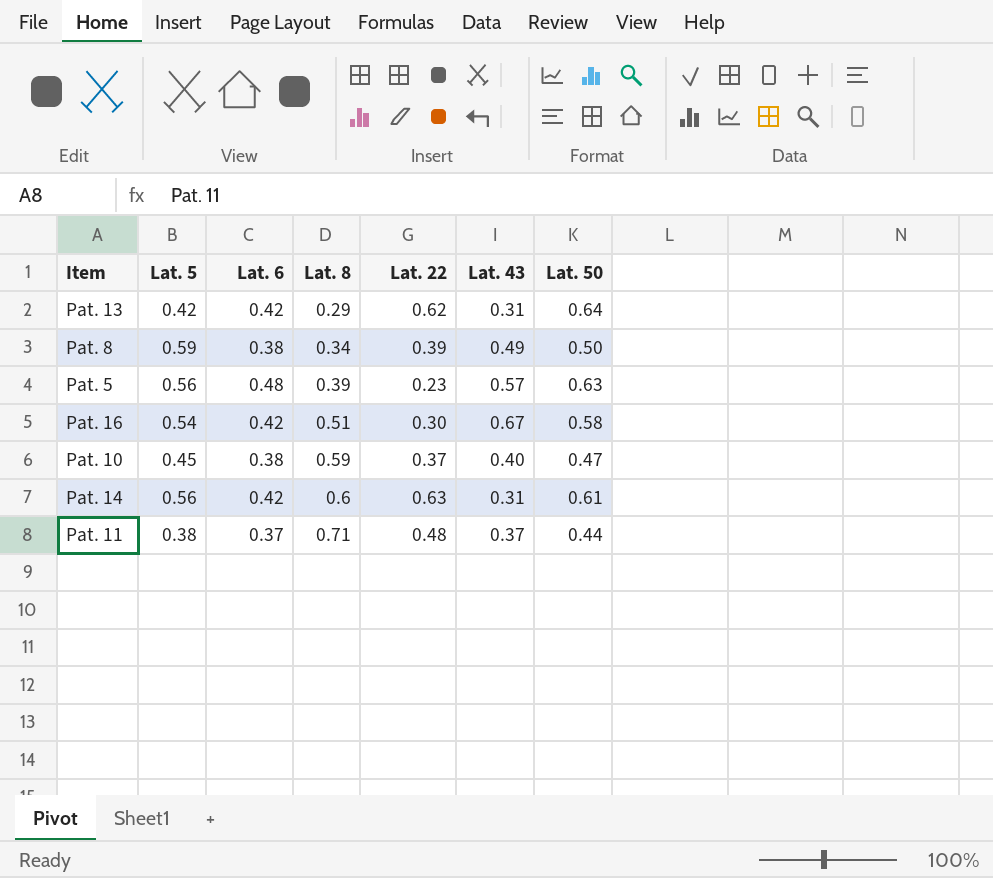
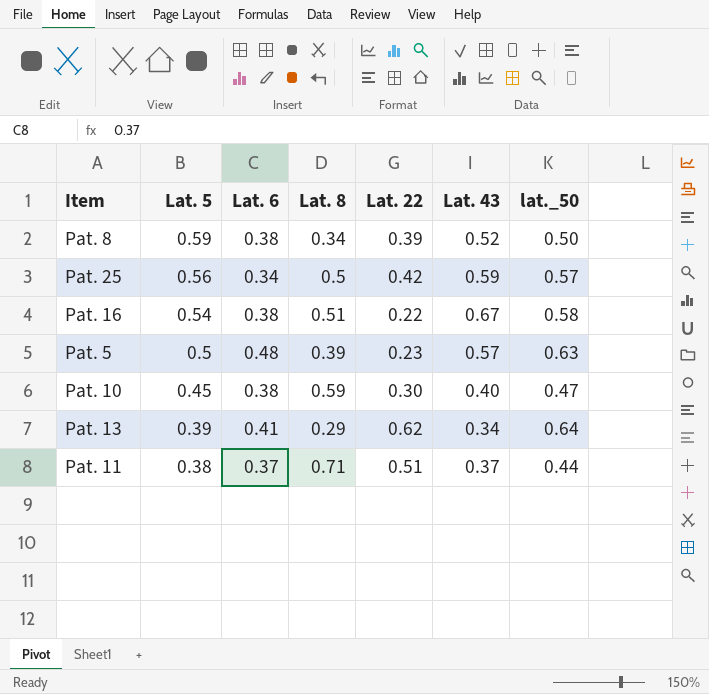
row order: Lat. 8 ascending -> Lat. 5 descending
column name: Lat. 50 -> lat._50
row Pat. 14: 0.56 | 0.42 | 0.6 | 0.63 | 0.31 | 0.61 -> none
Pat. 8 | Lat. 43: 0.49 -> 0.52
row Pat. 25: none -> 0.56 | 0.34 | 0.5 | 0.42 | 0.59 | 0.57
Pat. 16 | Lat. 6: 0.42 -> 0.38
Pat. 16 | Lat. 22: 0.30 -> 0.22
Pat. 5 | Lat. 5: 0.56 -> 0.5
Pat. 10 | Lat. 22: 0.37 -> 0.30
Pat. 13 | Lat. 5: 0.42 -> 0.39
Pat. 13 | Lat. 6: 0.42 -> 0.41
Pat. 13 | Lat. 43: 0.31 -> 0.34
Pat. 11 | Lat. 22: 0.48 -> 0.51

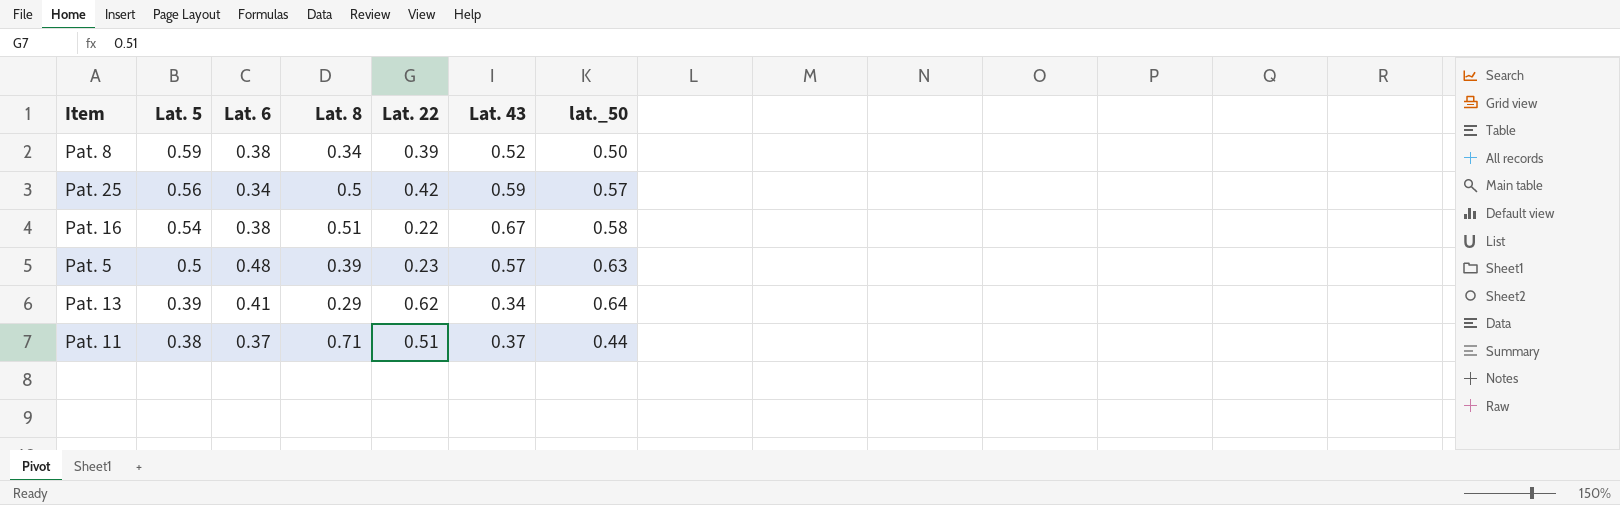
row Pat. 10: 0.45 | 0.38 | 0.59 | 0.30 | 0.40 | 0.47 -> none

